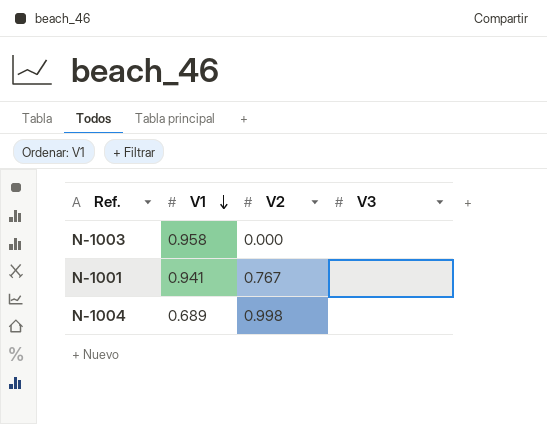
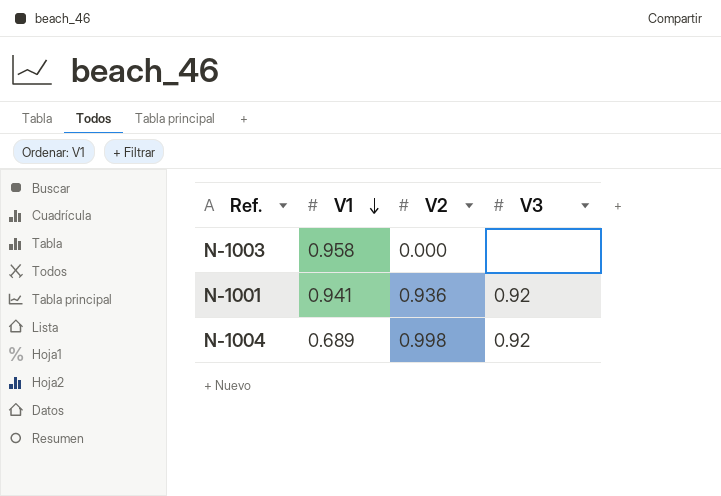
N-1001 | V2: 0.767 -> 0.936
N-1001 | V3: none -> 0.92
N-1004 | V3: none -> 0.92

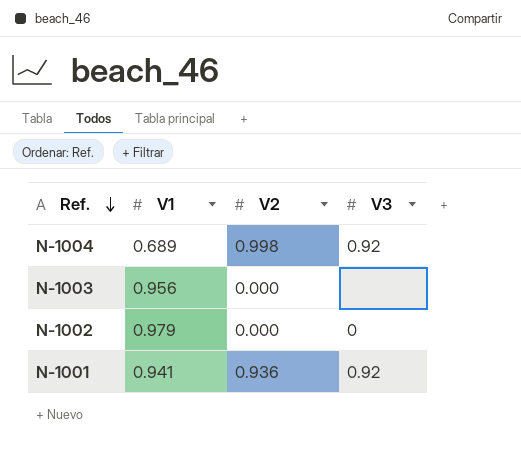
row order: V1 descending -> Ref. descending
N-1003 | V1: 0.958 -> 0.956
row N-1002: none -> 0.979 | 0.000 | 0

